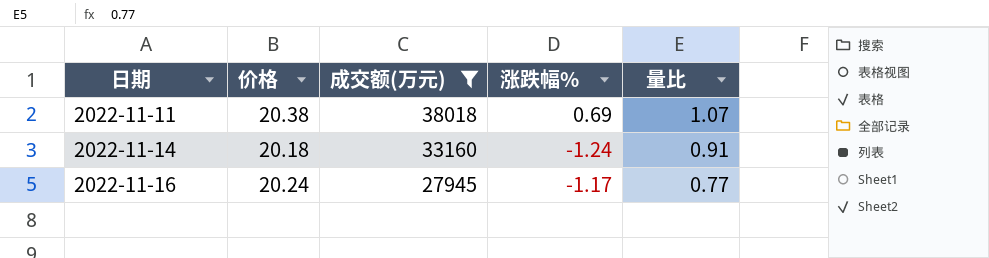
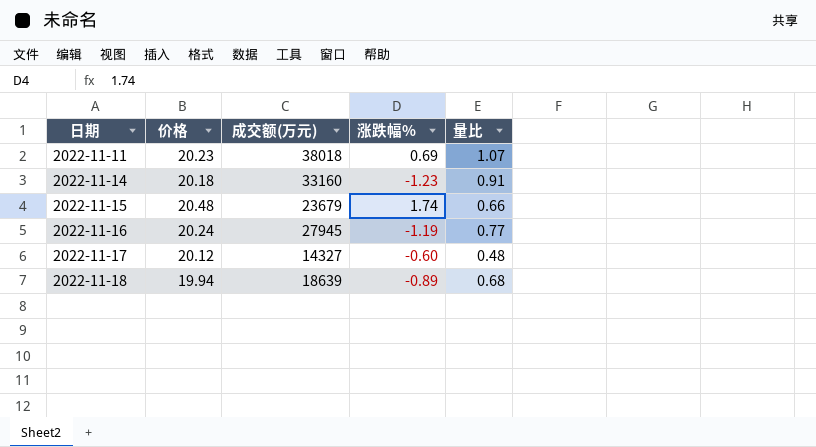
filter: 成交额(万元) >= 27945 -> none
2022-11-11 | 价格: 20.38 -> 20.23
2022-11-14 | 涨跌幅%: -1.24 -> -1.23
2022-11-16 | 涨跌幅%: -1.17 -> -1.19

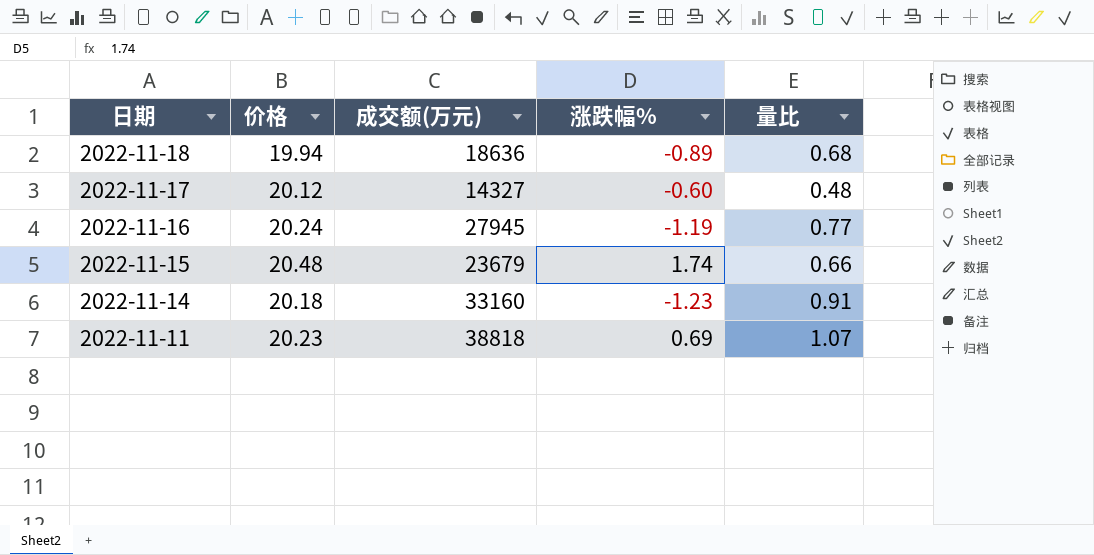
row order: 日期 ascending -> 日期 descending
2022-11-18 | 成交额(万元): 18639 -> 18636
2022-11-11 | 成交额(万元): 38018 -> 38818

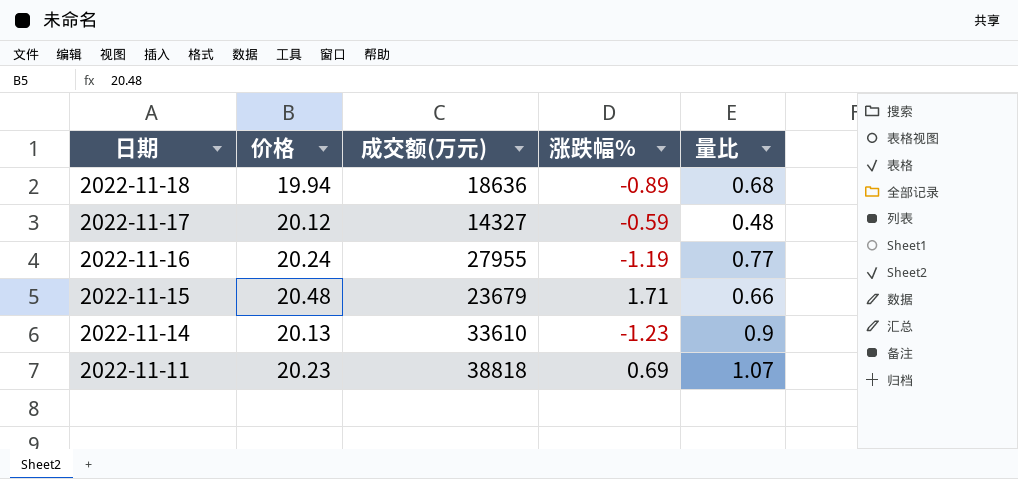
2022-11-17 | 涨跌幅%: -0.60 -> -0.59
2022-11-16 | 成交额(万元): 27945 -> 27955
2022-11-15 | 涨跌幅%: 1.74 -> 1.71
2022-11-14 | 价格: 20.18 -> 20.13
2022-11-14 | 成交额(万元): 33160 -> 33610
2022-11-14 | 量比: 0.91 -> 0.9

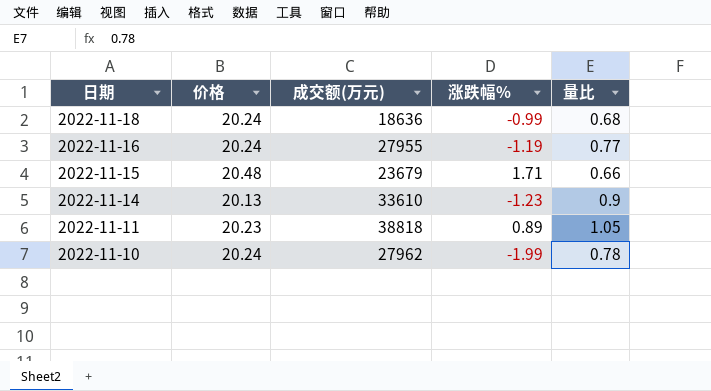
row 2022-11-17: 20.12 | 14327 | -0.59 | 0.48 -> none
2022-11-18 | 价格: 19.94 -> 20.24
2022-11-18 | 涨跌幅%: -0.89 -> -0.99
2022-11-11 | 涨跌幅%: 0.69 -> 0.89
2022-11-11 | 量比: 1.07 -> 1.05
row 2022-11-10: none -> 20.24 | 27962 | -1.99 | 0.78

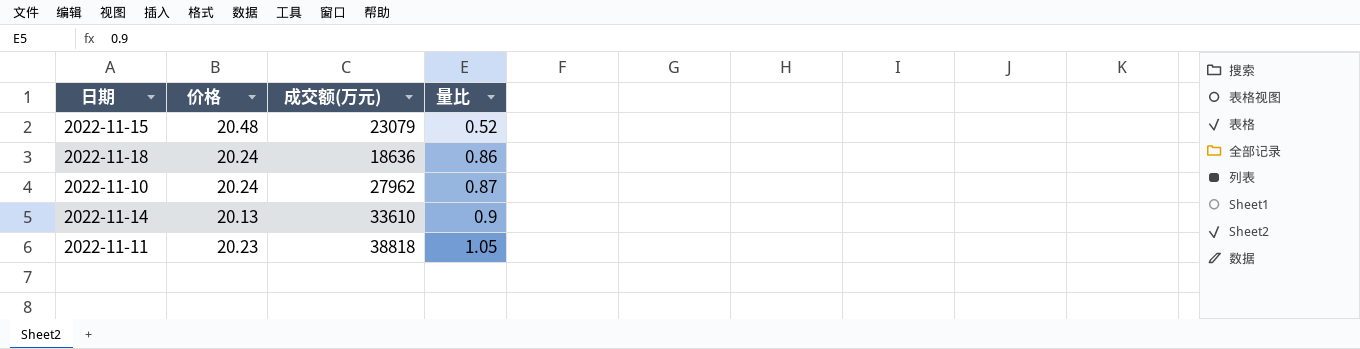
row order: 日期 descending -> 量比 ascending
column 涨跌幅% | position: 4 -> none
row 2022-11-16: 20.24 | 27955 | -1.19 | 0.77 -> none
2022-11-15 | 成交额(万元): 23679 -> 23079
2022-11-15 | 量比: 0.66 -> 0.52
2022-11-18 | 量比: 0.68 -> 0.86
2022-11-10 | 量比: 0.78 -> 0.87

